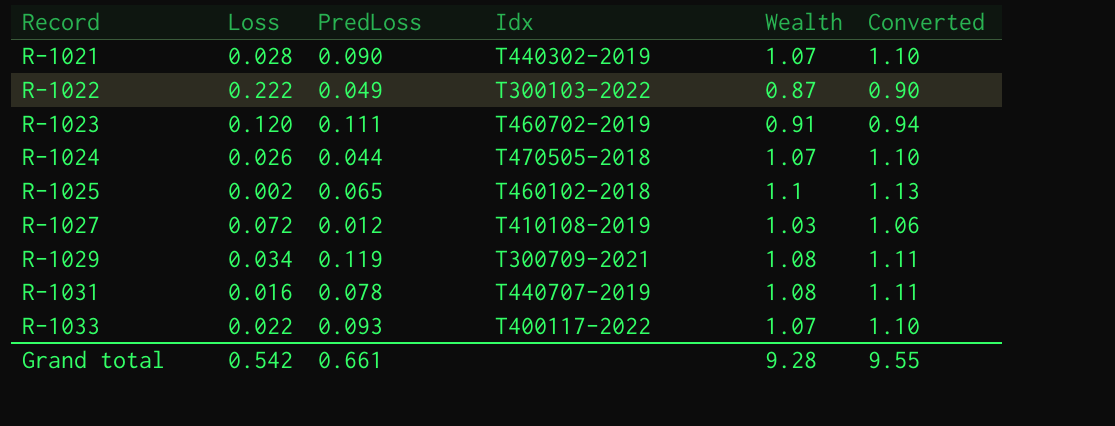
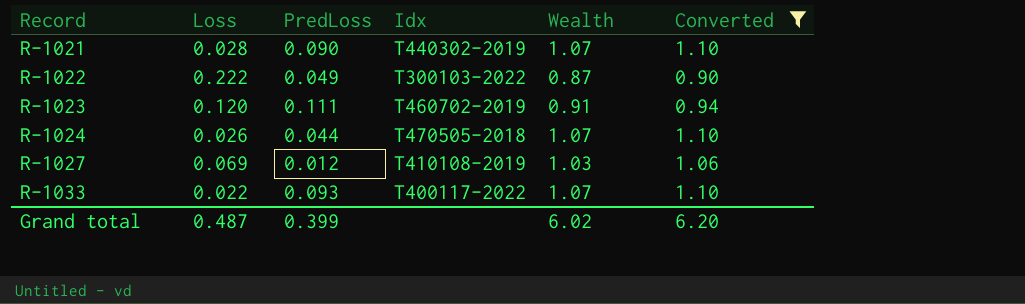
filter: none -> Converted <= 1.10
R-1027 | Loss: 0.072 -> 0.069
Grand total | Loss: 0.542 -> 0.487
Grand total | PredLoss: 0.661 -> 0.399
Grand total | Wealth: 9.28 -> 6.02
Grand total | Converted: 9.55 -> 6.20

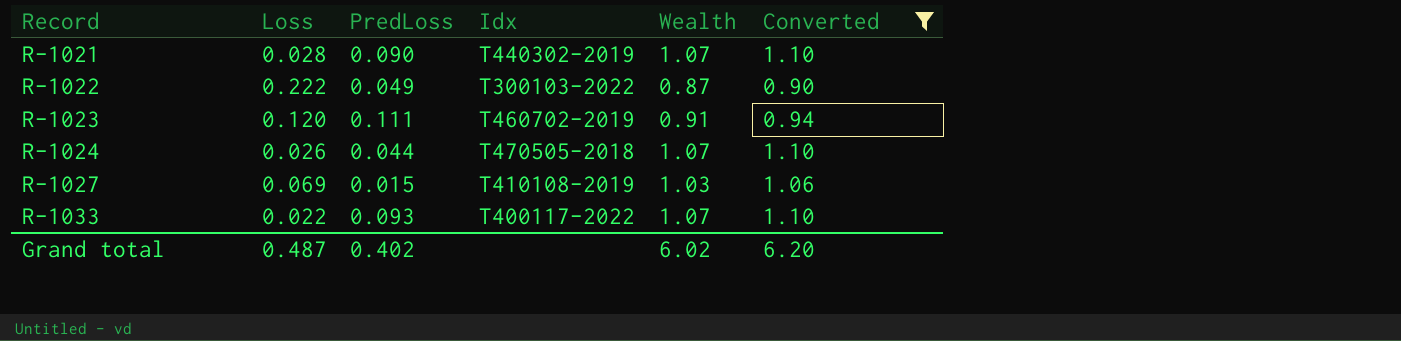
R-1027 | PredLoss: 0.012 -> 0.015
Grand total | PredLoss: 0.399 -> 0.402

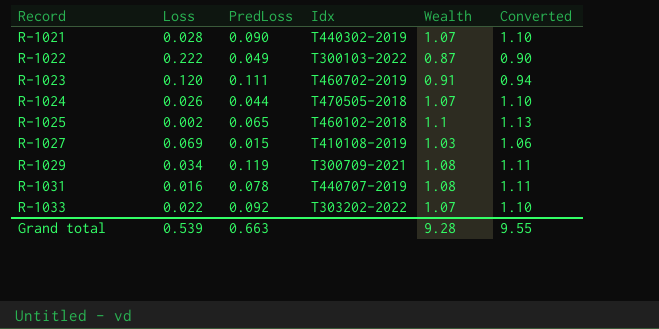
filter: Converted <= 1.10 -> none
R-1033 | PredLoss: 0.093 -> 0.092
R-1033 | Idx: T400117-2022 -> T303202-2022
Grand total | Loss: 0.487 -> 0.539
Grand total | PredLoss: 0.402 -> 0.663
Grand total | Wealth: 6.02 -> 9.28
Grand total | Converted: 6.20 -> 9.55

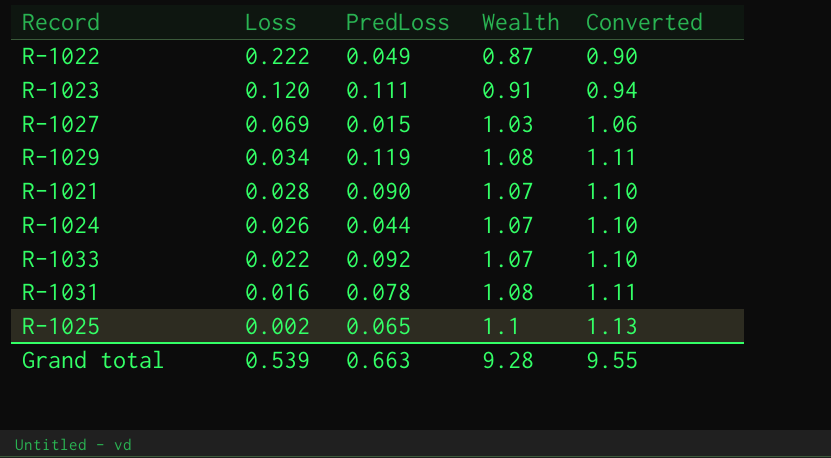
row order: Record ascending -> Loss descending
column Idx | position: 4 -> none

